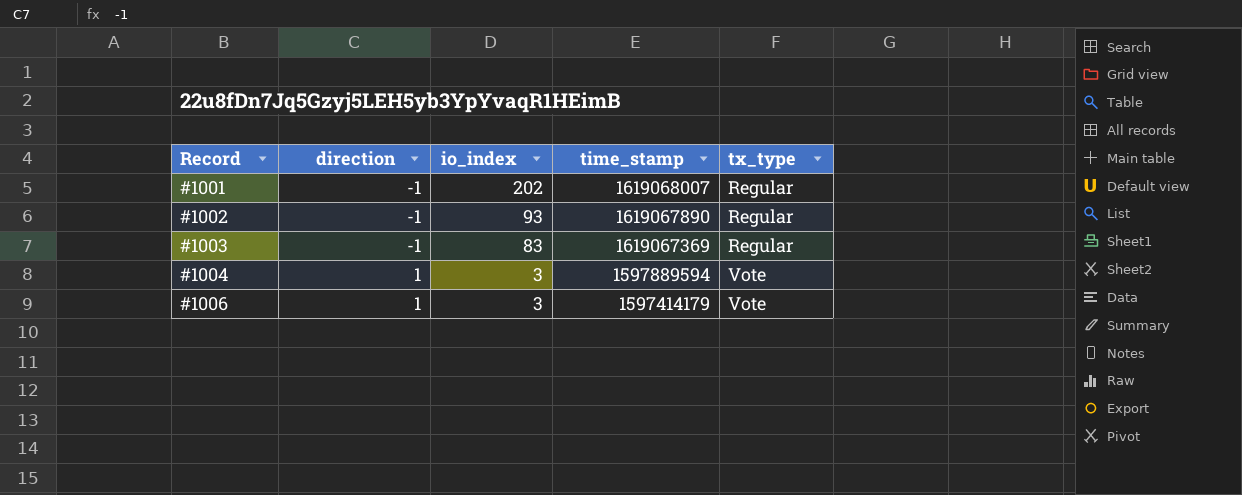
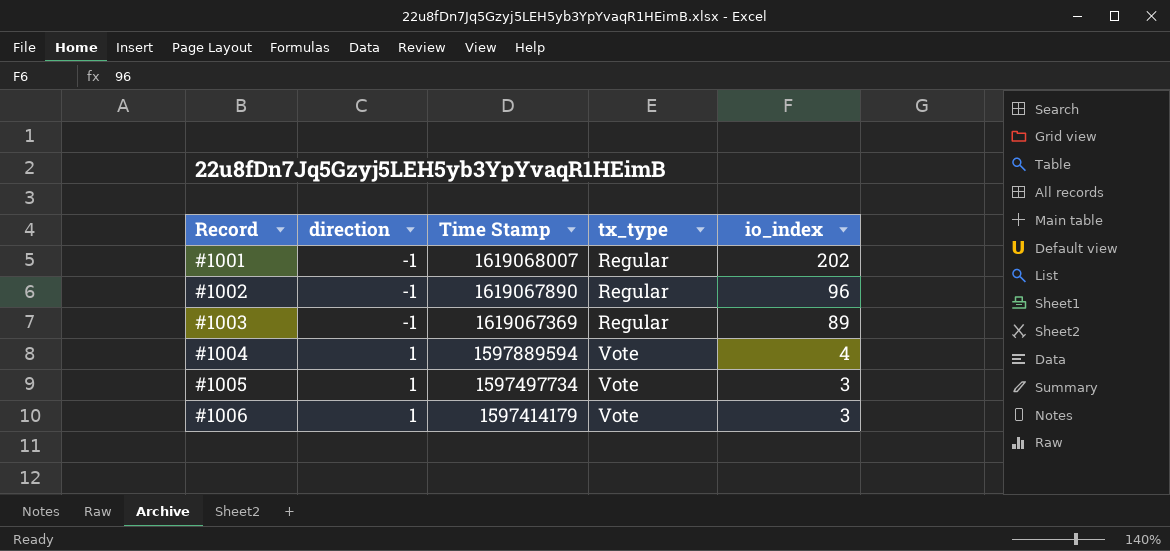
column name: time_stamp -> Time Stamp
column io_index | position: 3 -> 5
#1002 | io_index: 93 -> 96
#1003 | io_index: 83 -> 89
#1004 | io_index: 3 -> 4
row #1005: none -> 1 | 1597497734 | Vote | 3

